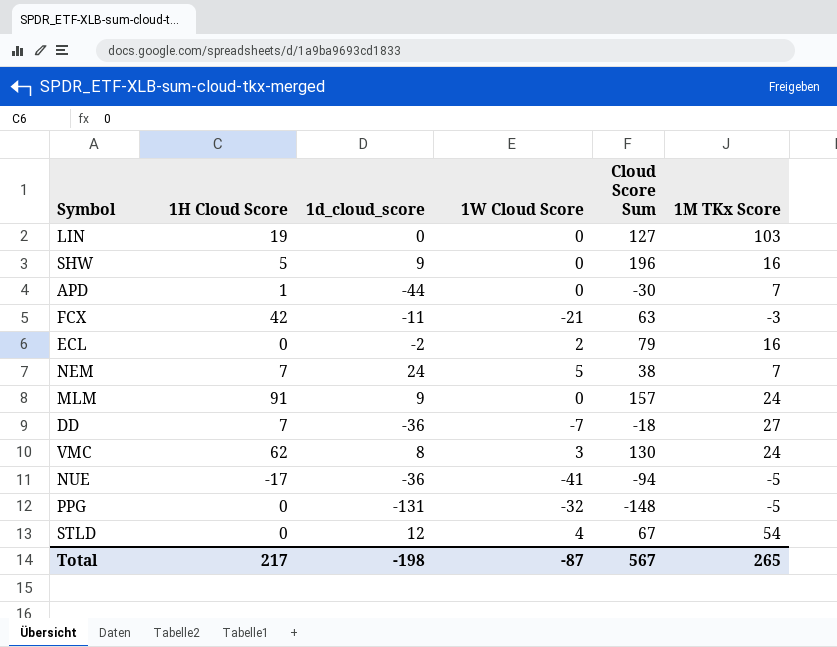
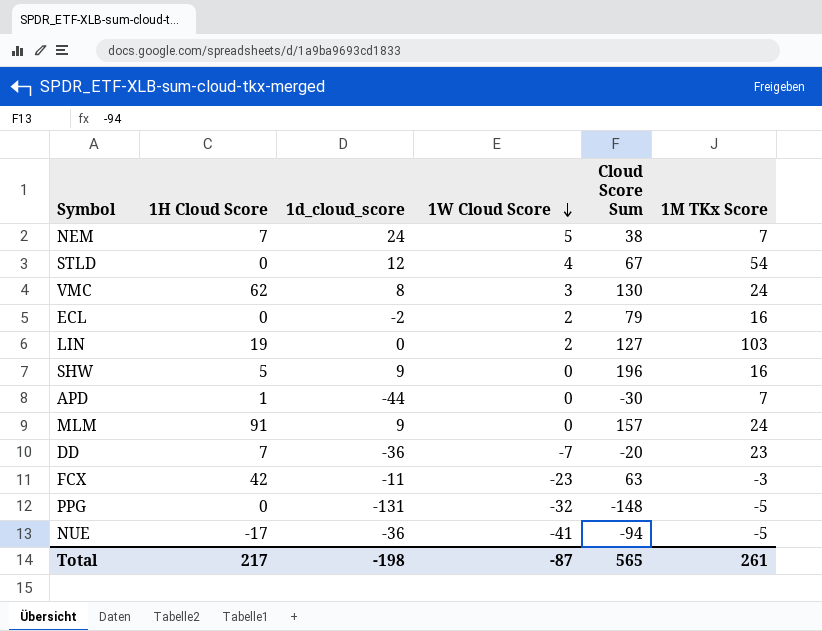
row order: none -> 1W Cloud Score descending
LIN | 1W Cloud Score: 0 -> 2
DD | Cloud Score Sum: -18 -> -20
DD | 1M TKx Score: 27 -> 23
FCX | 1W Cloud Score: -21 -> -23
Total | Cloud Score Sum: 567 -> 565
Total | 1M TKx Score: 265 -> 261

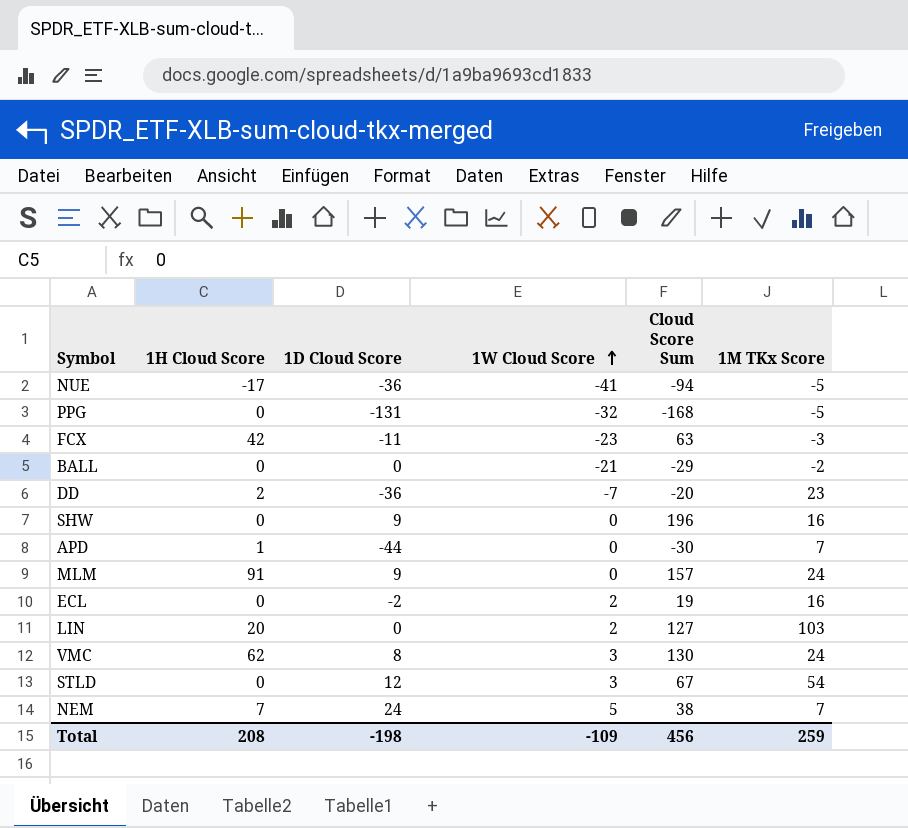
row order: 1W Cloud Score descending -> 1W Cloud Score ascending
column name: 1d_cloud_score -> 1D Cloud Score
PPG | Cloud Score Sum: -148 -> -168
row BALL: none -> 0 | 0 | -21 | -29 | -2
DD | 1H Cloud Score: 7 -> 2
SHW | 1H Cloud Score: 5 -> 0
ECL | Cloud Score Sum: 79 -> 19
LIN | 1H Cloud Score: 19 -> 20
STLD | 1W Cloud Score: 4 -> 3
Total | 1H Cloud Score: 217 -> 208
Total | 1W Cloud Score: -87 -> -109
Total | Cloud Score Sum: 565 -> 456
Total | 1M TKx Score: 261 -> 259

